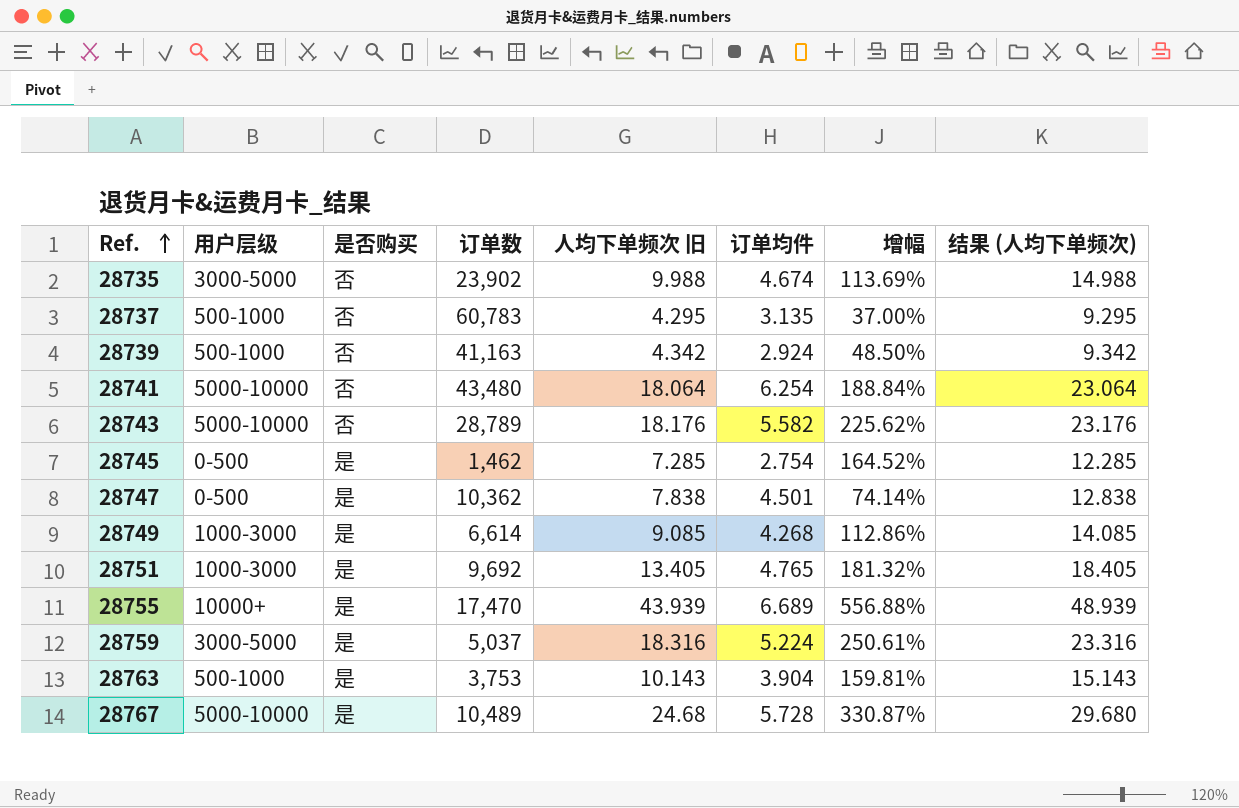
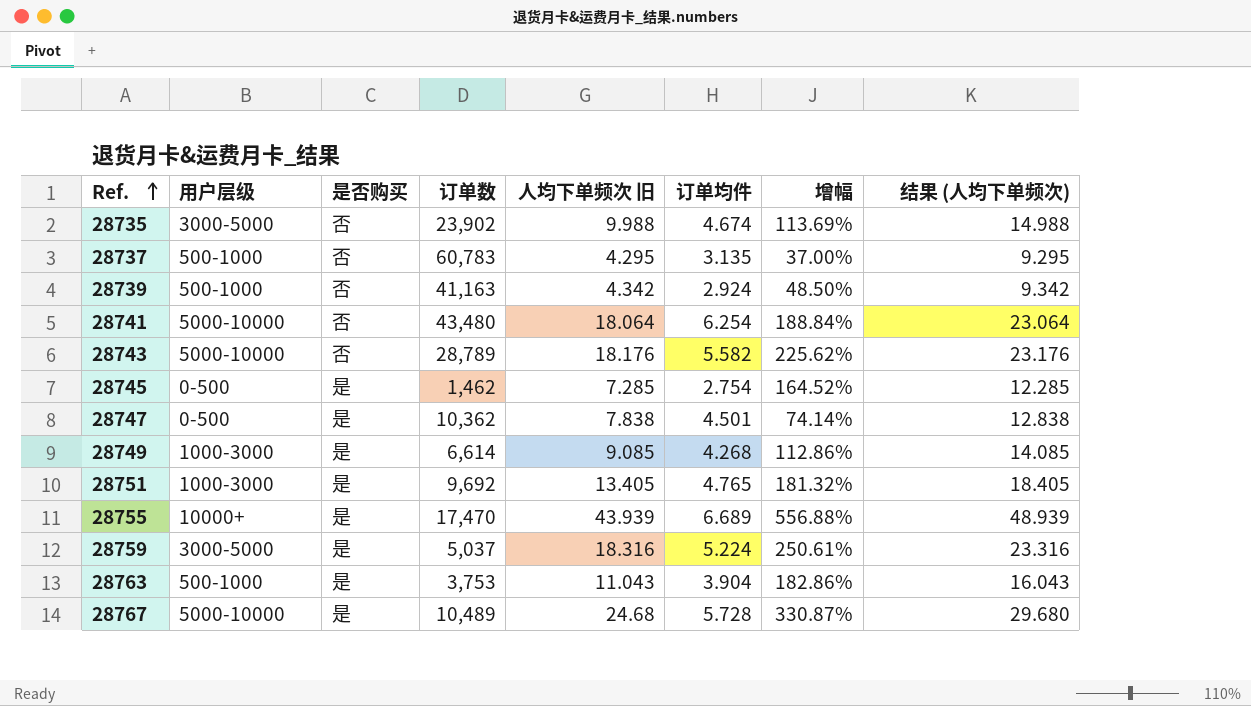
28763 | 人均下单频次 旧: 10.143 -> 11.043
28763 | 增幅: 159.81% -> 182.86%
28763 | 结果 (人均下单频次): 15.143 -> 16.043

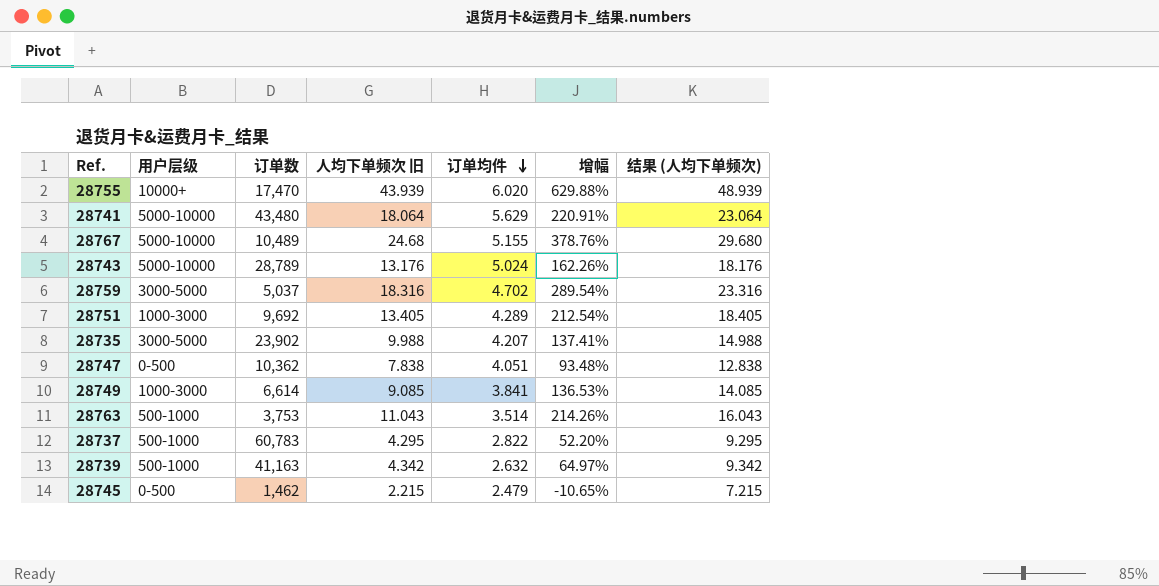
row order: Ref. ascending -> 订单均件 descending
column 是否购买 | position: 3 -> none
28755 | 订单均件: 6.689 -> 6.020
28755 | 增幅: 556.88% -> 629.88%
28741 | 订单均件: 6.254 -> 5.629
28741 | 增幅: 188.84% -> 220.91%
28767 | 订单均件: 5.728 -> 5.155
28767 | 增幅: 330.87% -> 378.76%
28743 | 人均下单频次 旧: 18.176 -> 13.176
28743 | 订单均件: 5.582 -> 5.024
28743 | 增幅: 225.62% -> 162.26%
28743 | 结果 (人均下单频次): 23.176 -> 18.176
28759 | 订单均件: 5.224 -> 4.702
28759 | 增幅: 250.61% -> 289.54%
28751 | 订单均件: 4.765 -> 4.289
28751 | 增幅: 181.32% -> 212.54%
28735 | 订单均件: 4.674 -> 4.207
28735 | 增幅: 113.69% -> 137.41%
28747 | 订单均件: 4.501 -> 4.051
28747 | 增幅: 74.14% -> 93.48%
28749 | 订单均件: 4.268 -> 3.841
28749 | 增幅: 112.86% -> 136.53%
28763 | 订单均件: 3.904 -> 3.514
28763 | 增幅: 182.86% -> 214.26%
28737 | 订单均件: 3.135 -> 2.822
28737 | 增幅: 37.00% -> 52.20%
28739 | 订单均件: 2.924 -> 2.632
28739 | 增幅: 48.50% -> 64.97%
28745 | 人均下单频次 旧: 7.285 -> 2.215
28745 | 订单均件: 2.754 -> 2.479
28745 | 增幅: 164.52% -> -10.65%
28745 | 结果 (人均下单频次): 12.285 -> 7.215

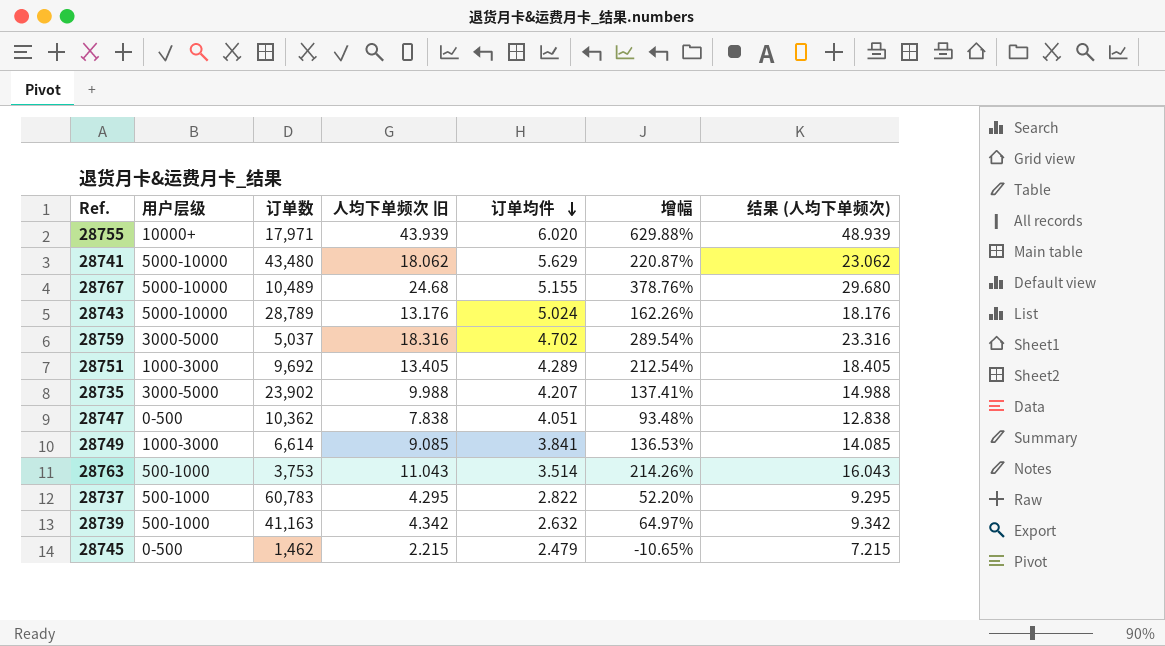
28755 | 订单数: 17,470 -> 17,971
28741 | 人均下单频次 旧: 18.064 -> 18.062
28741 | 增幅: 220.91% -> 220.87%
28741 | 结果 (人均下单频次): 23.064 -> 23.062

